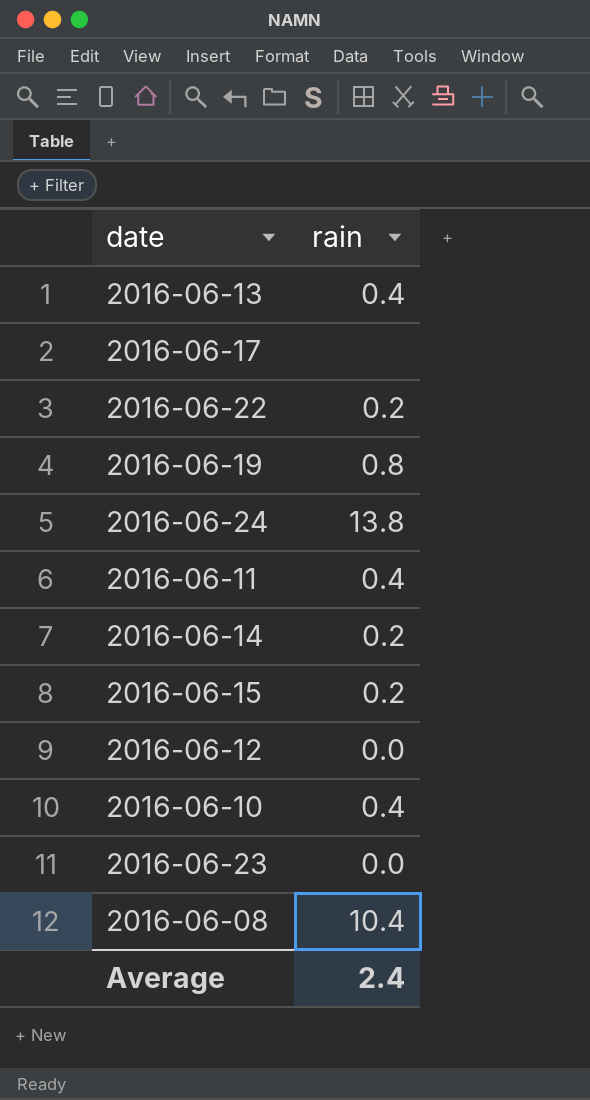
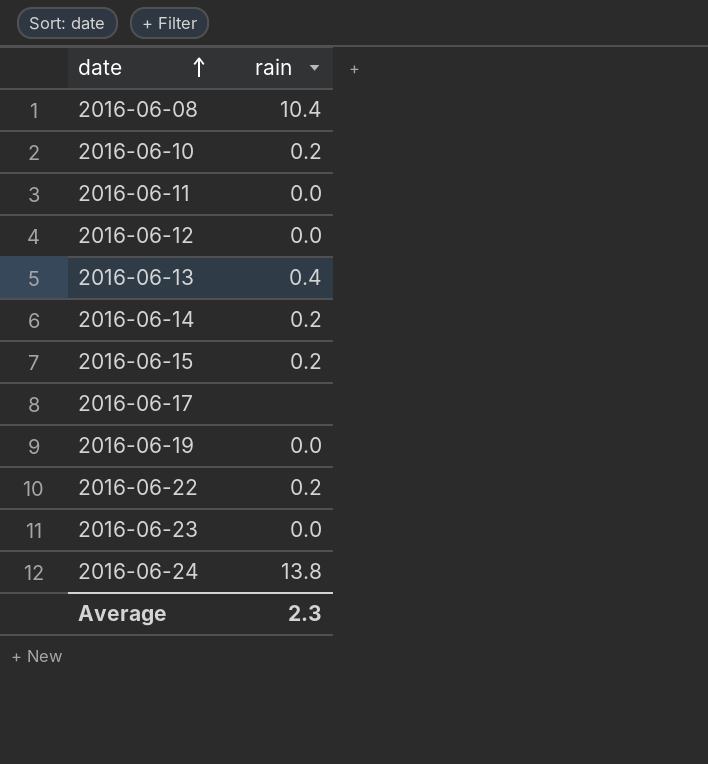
row order: none -> date ascending
2016-06-10 | rain: 0.4 -> 0.2
2016-06-11 | rain: 0.4 -> 0.0
2016-06-19 | rain: 0.8 -> 0.0
Average | rain: 2.4 -> 2.3

